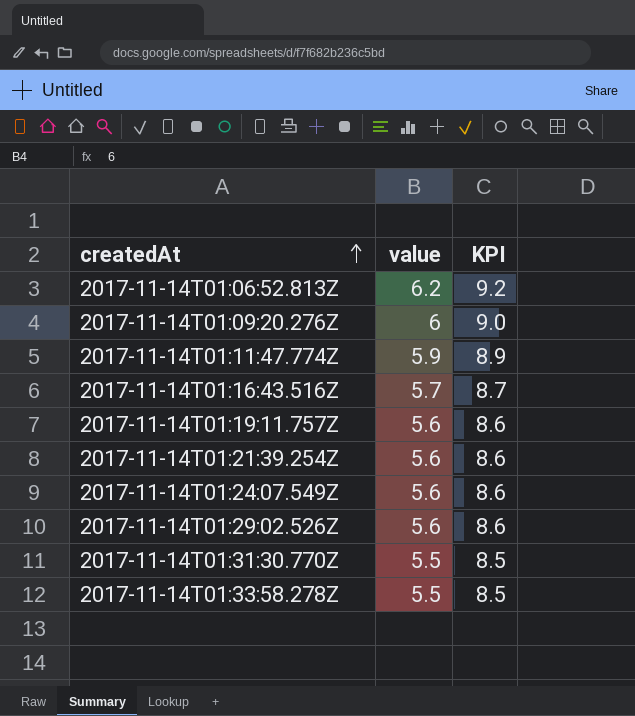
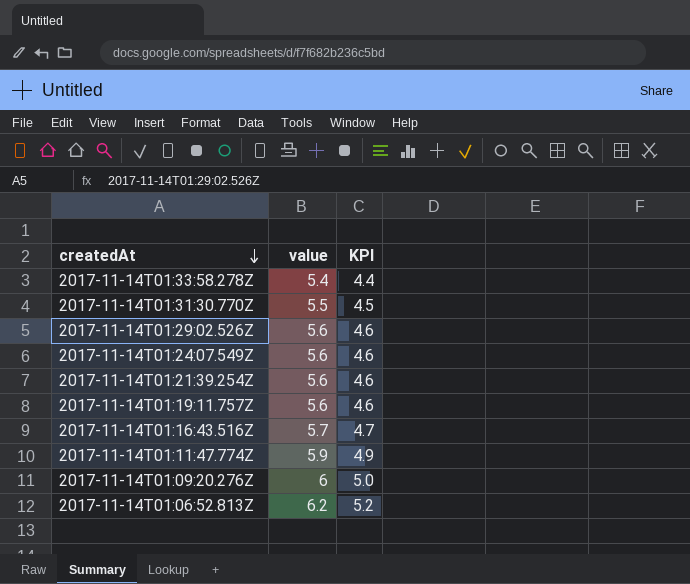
row order: createdAt ascending -> createdAt descending
column KPI | formula: [value] + 3 -> [value] - 1
2017-11-14T01:33:58.278Z | value: 5.5 -> 5.4

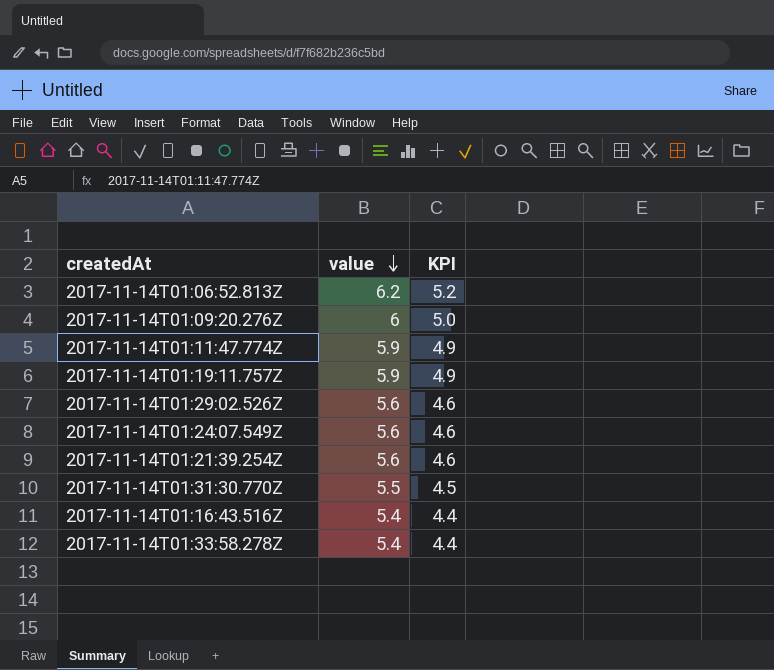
row order: createdAt descending -> value descending
2017-11-14T01:19:11.757Z | value: 5.6 -> 5.9
2017-11-14T01:19:11.757Z | KPI: 4.6 -> 4.9
2017-11-14T01:16:43.516Z | value: 5.7 -> 5.4
2017-11-14T01:16:43.516Z | KPI: 4.7 -> 4.4

